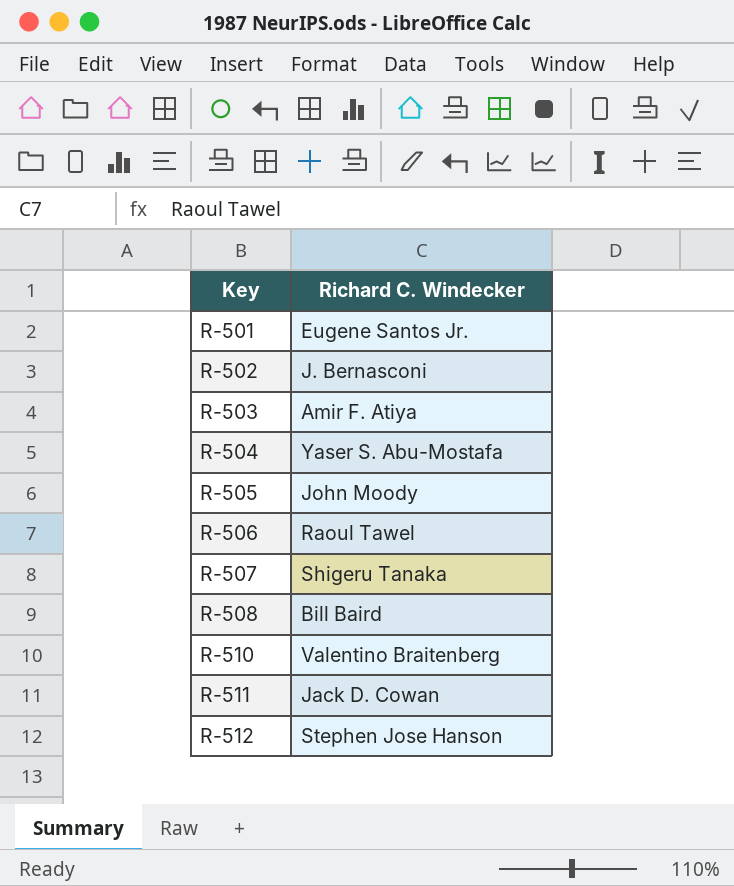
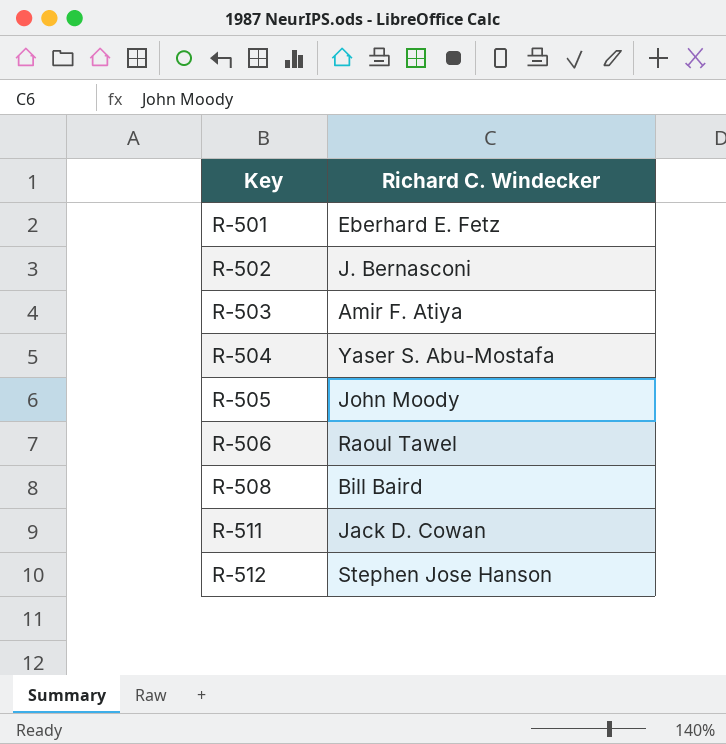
row R-507: Shigeru Tanaka -> none
row R-510: Valentino Braitenberg -> none
R-501 | Richard C. Windecker: Eugene Santos Jr. -> Eberhard E. Fetz

